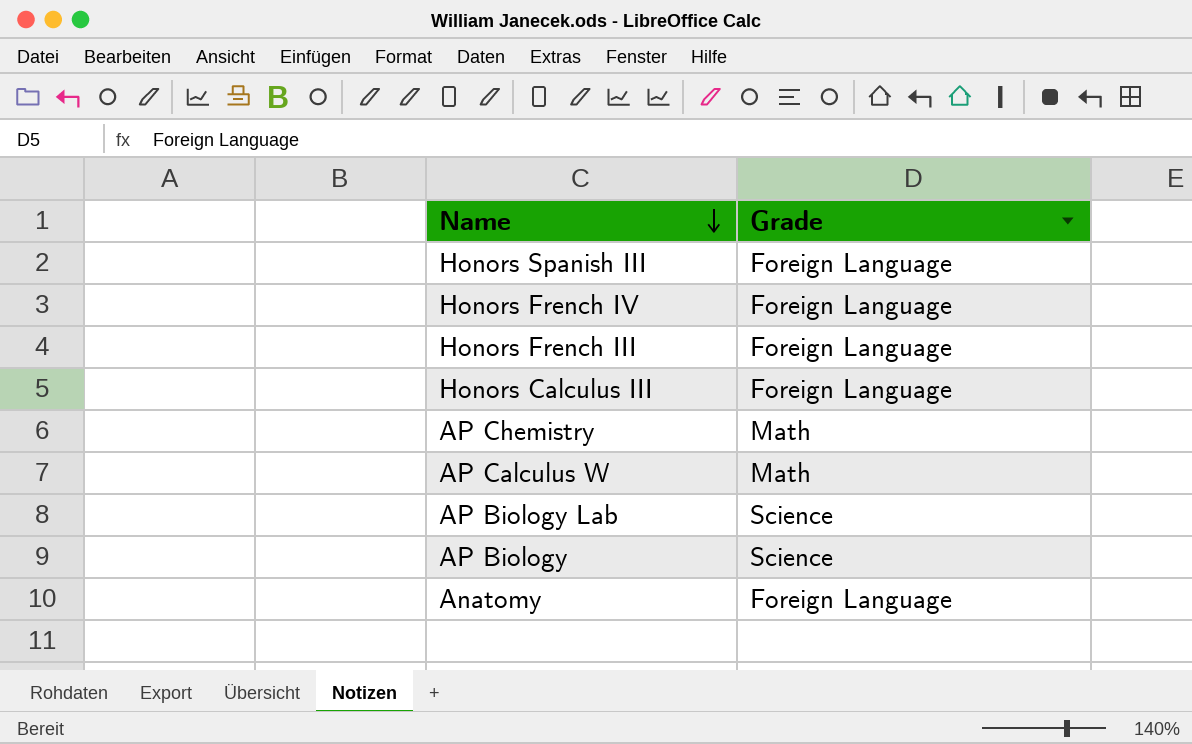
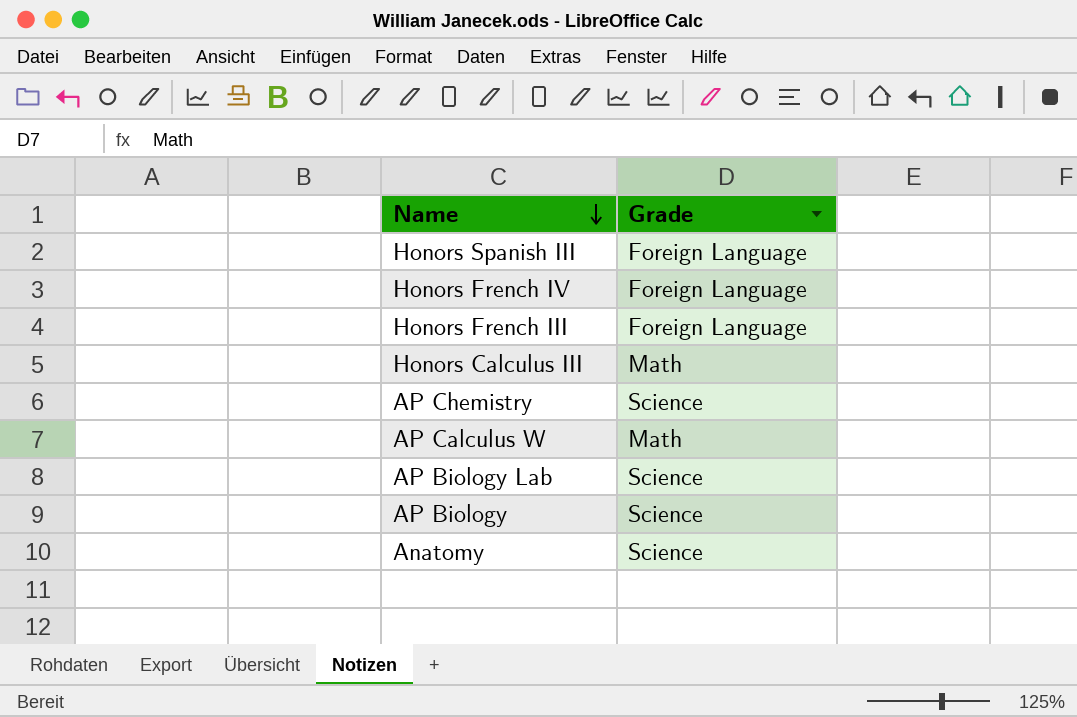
Honors Calculus III | Grade: Foreign Language -> Math
AP Chemistry | Grade: Math -> Science
Anatomy | Grade: Foreign Language -> Science

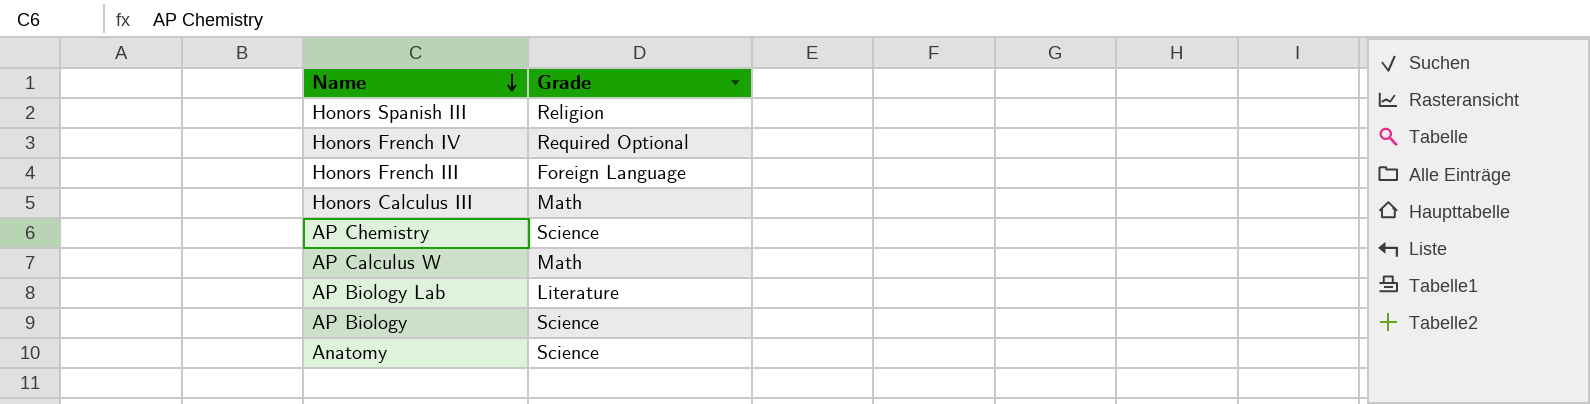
Honors Spanish III | Grade: Foreign Language -> Religion
Honors French IV | Grade: Foreign Language -> Required Optional
AP Biology Lab | Grade: Science -> Literature

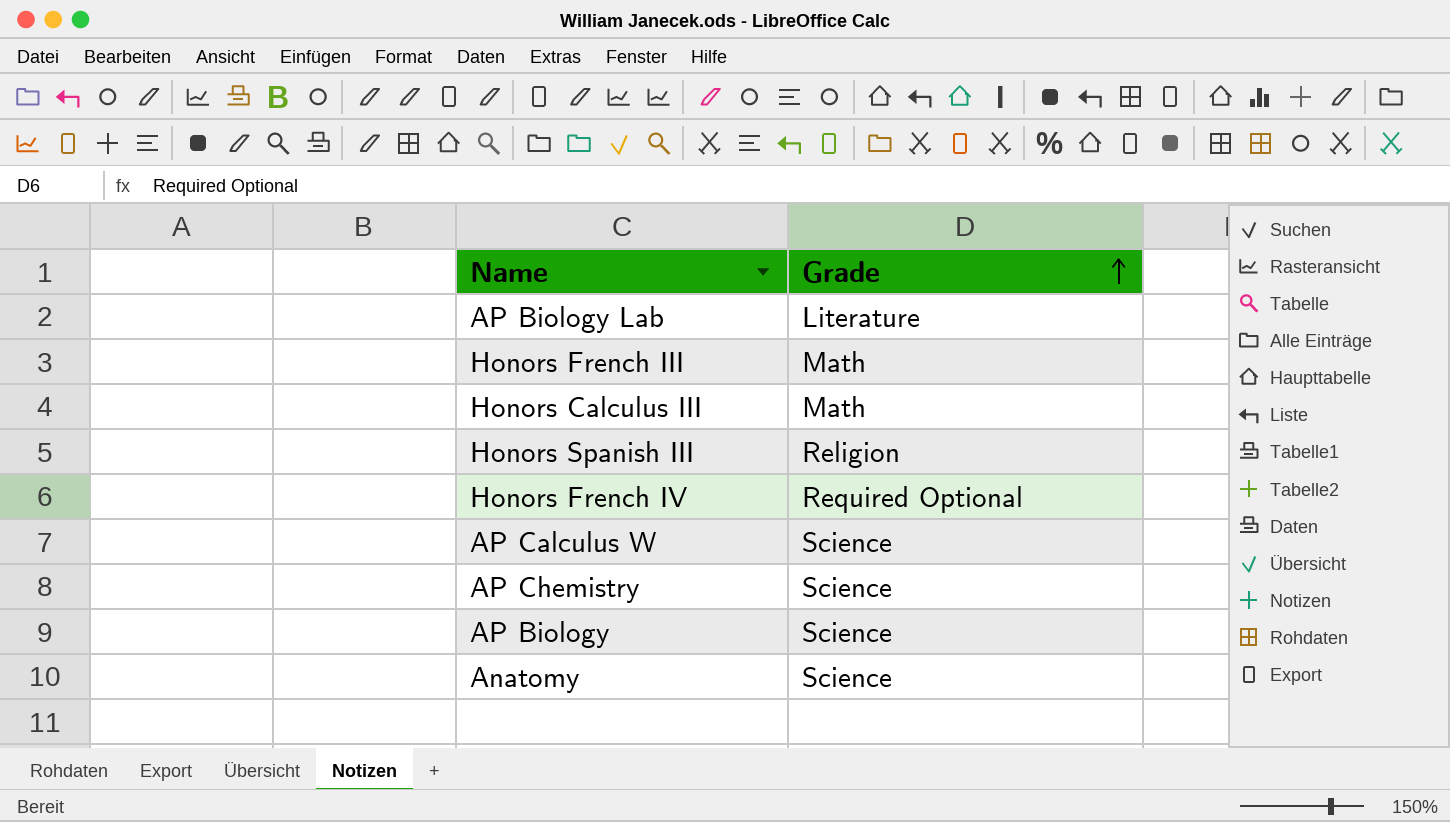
row order: Name descending -> Grade ascending
Honors French III | Grade: Foreign Language -> Math
AP Calculus W | Grade: Math -> Science

